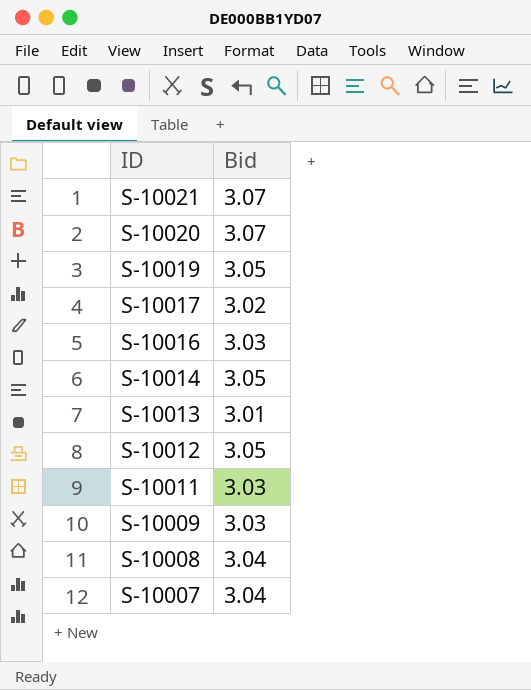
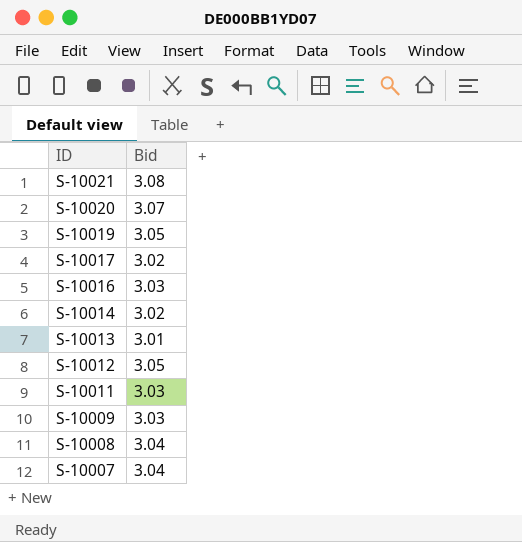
S-10021 | Bid: 3.07 -> 3.08
S-10014 | Bid: 3.05 -> 3.02

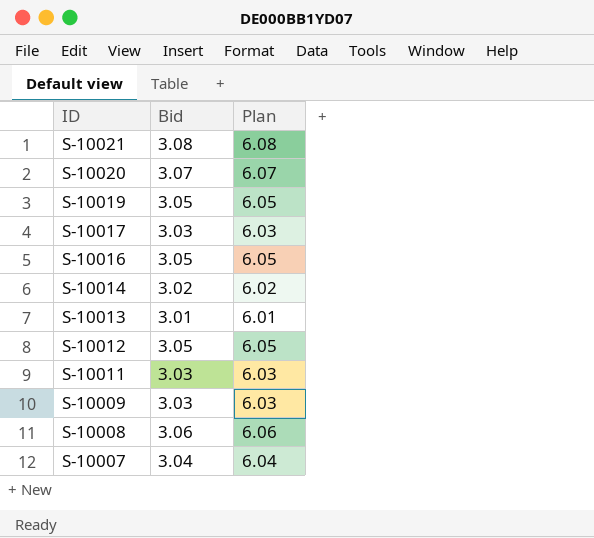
column Plan | formula: none -> [Bid] + 3
S-10017 | Bid: 3.02 -> 3.03
S-10016 | Bid: 3.03 -> 3.05
S-10008 | Bid: 3.04 -> 3.06

